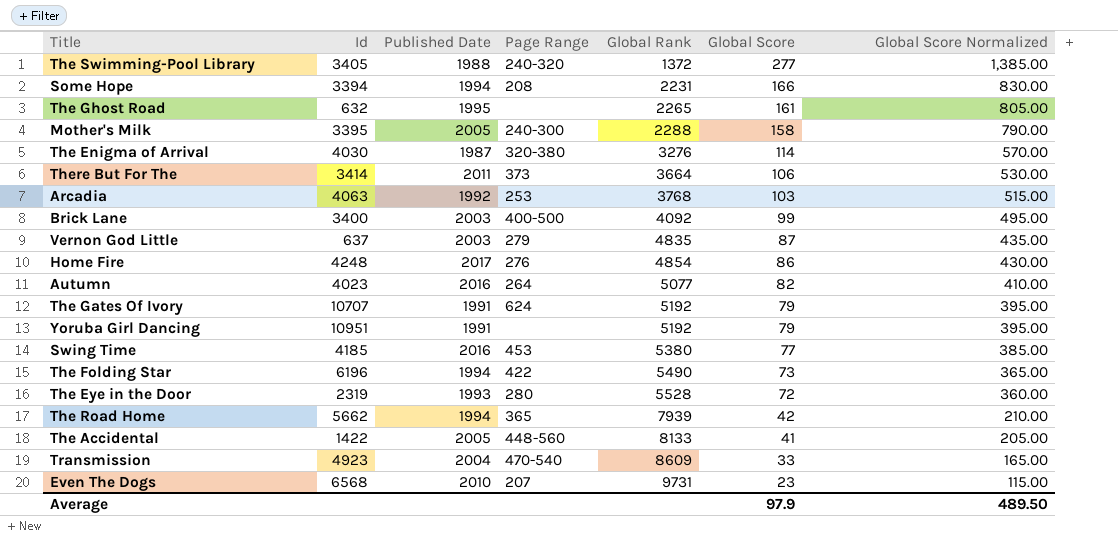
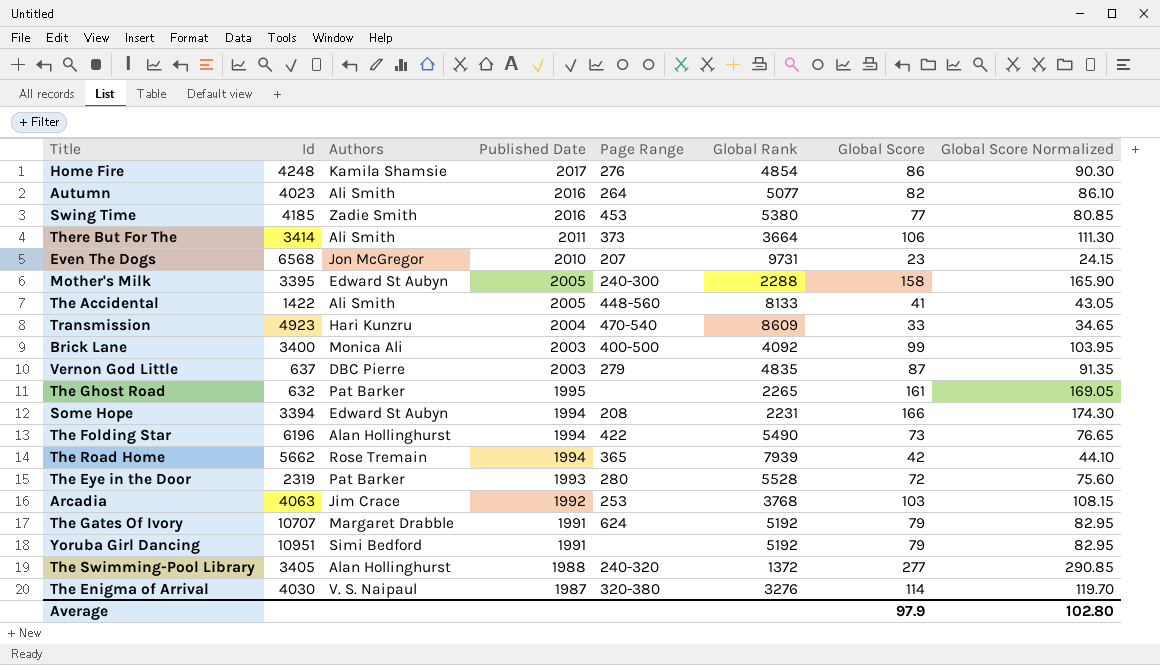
row order: Global Rank ascending -> Published Date descending
column Authors | position: none -> 3
column Global Score Normalized | formula: [Global Score] * 5 -> [Global Score] * 1.05
Average | Global Score Normalized: 489.50 -> 102.80

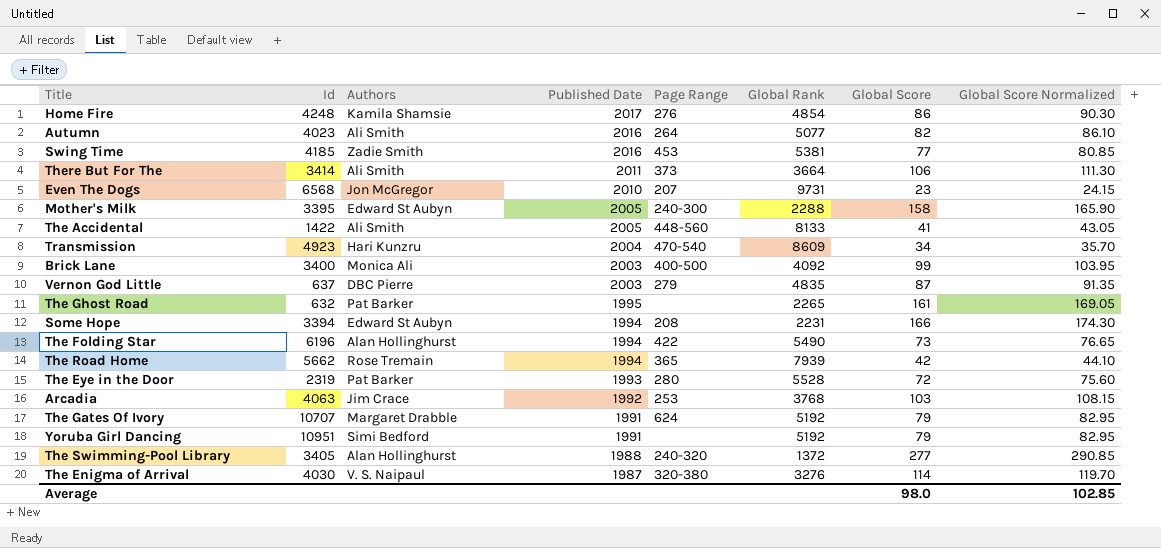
Swing Time | Global Rank: 5380 -> 5381
Transmission | Global Score: 33 -> 34
Transmission | Global Score Normalized: 34.65 -> 35.70
Average | Global Score: 97.9 -> 98.0
Average | Global Score Normalized: 102.80 -> 102.85

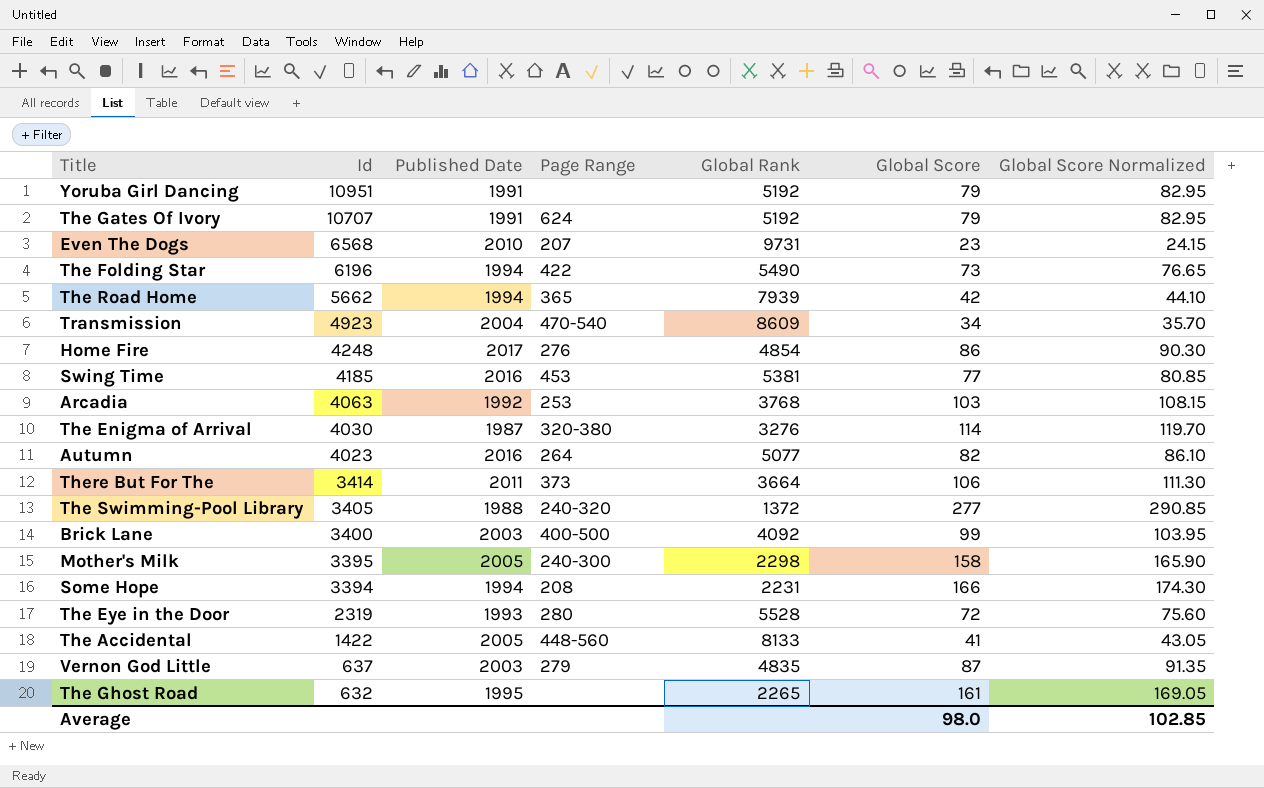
row order: Published Date descending -> Id descending
column Authors | position: 3 -> none
Mother's Milk | Global Rank: 2288 -> 2298

